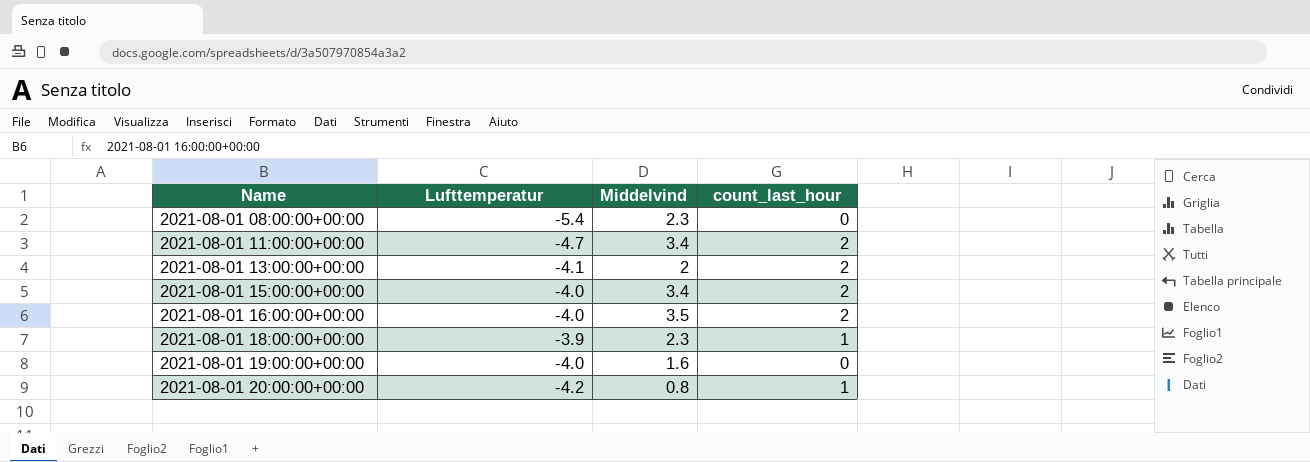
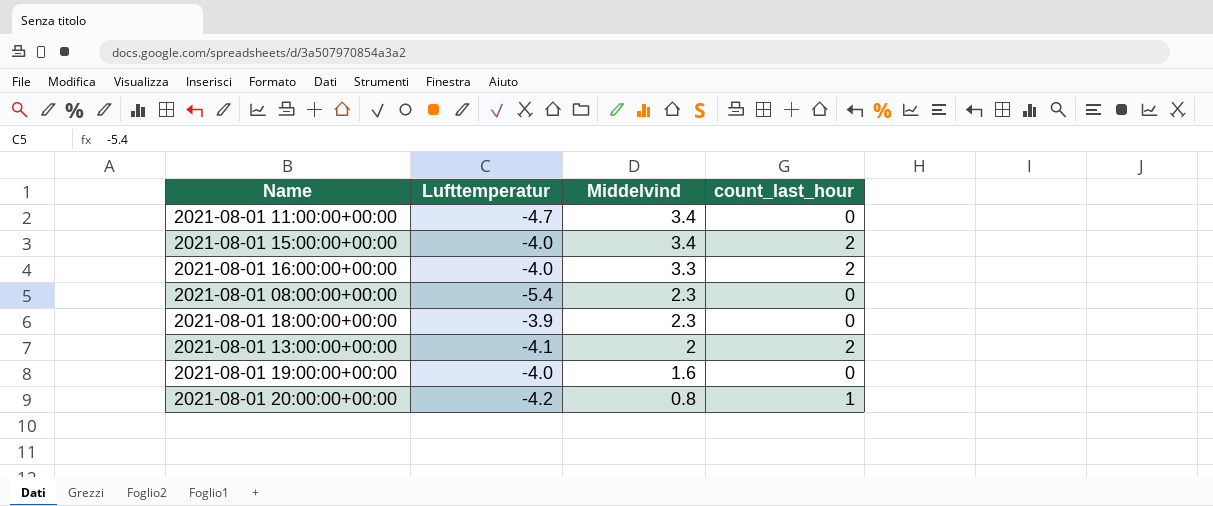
row order: Name ascending -> Middelvind descending
2021-08-01 11:00:00+00:00 | count_last_hour: 2 -> 0
2021-08-01 16:00:00+00:00 | Middelvind: 3.5 -> 3.3
2021-08-01 18:00:00+00:00 | count_last_hour: 1 -> 0

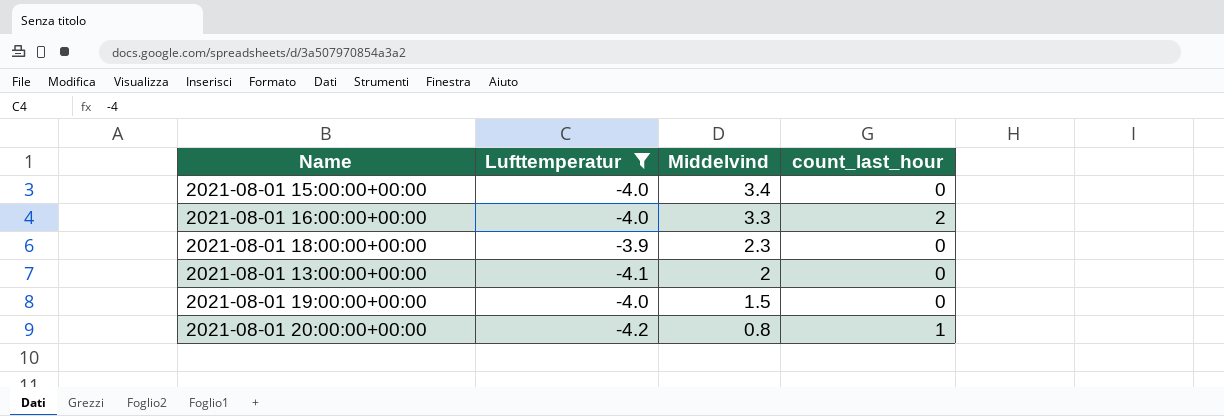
filter: none -> Lufttemperatur >= -4.2
2021-08-01 15:00:00+00:00 | count_last_hour: 2 -> 0
2021-08-01 13:00:00+00:00 | count_last_hour: 2 -> 0
2021-08-01 19:00:00+00:00 | Middelvind: 1.6 -> 1.5

